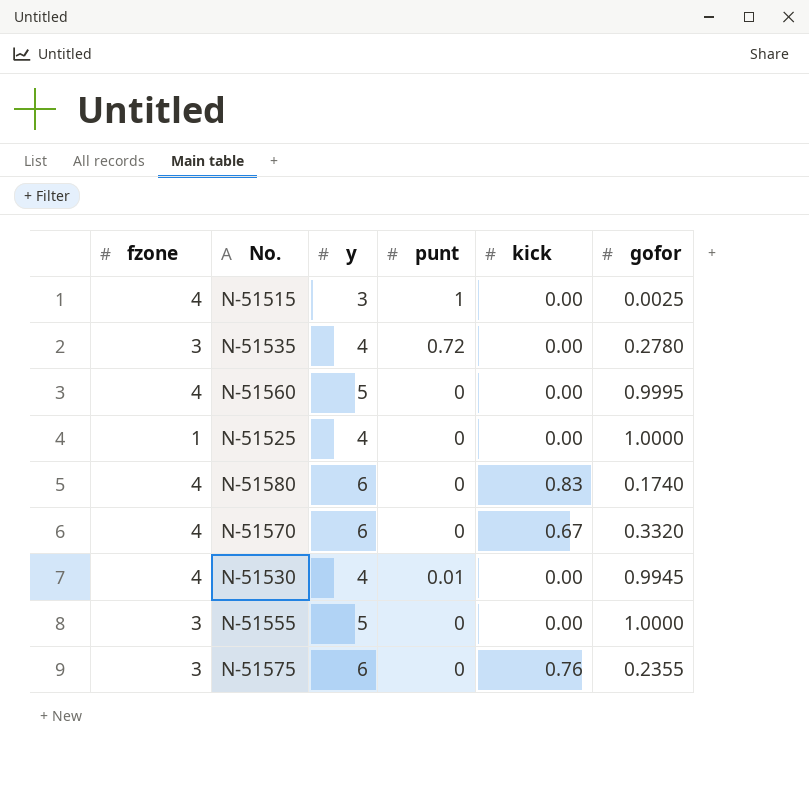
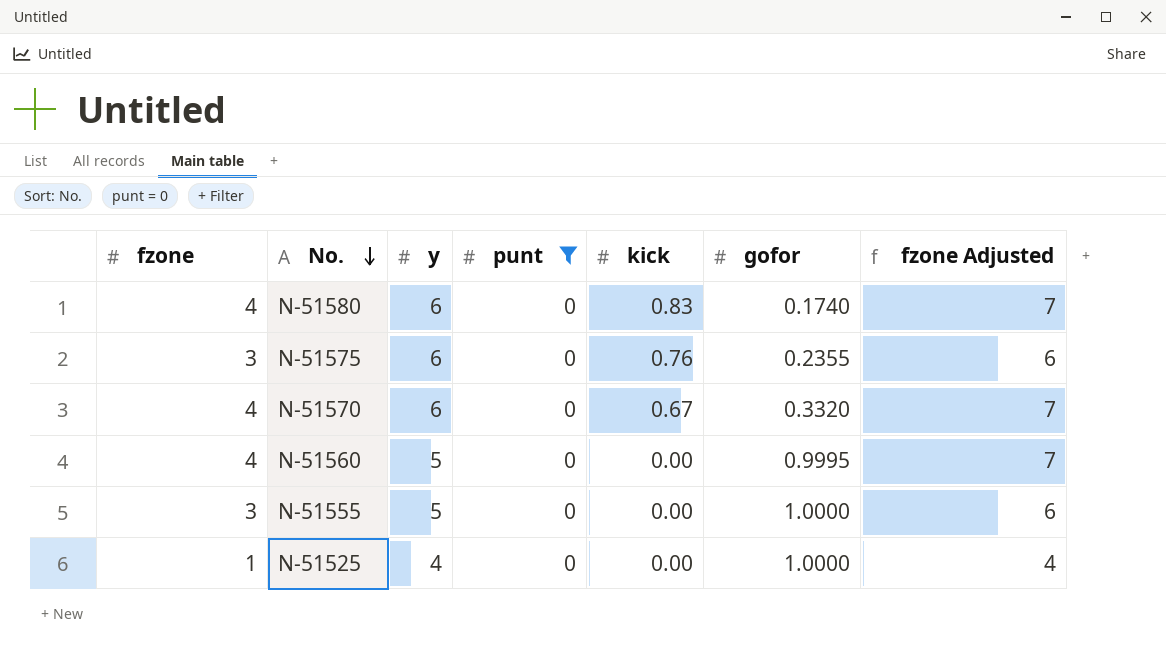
filter: none -> punt = 0
row order: none -> No. descending
column fzone Adjusted | formula: none -> [fzone] + 3

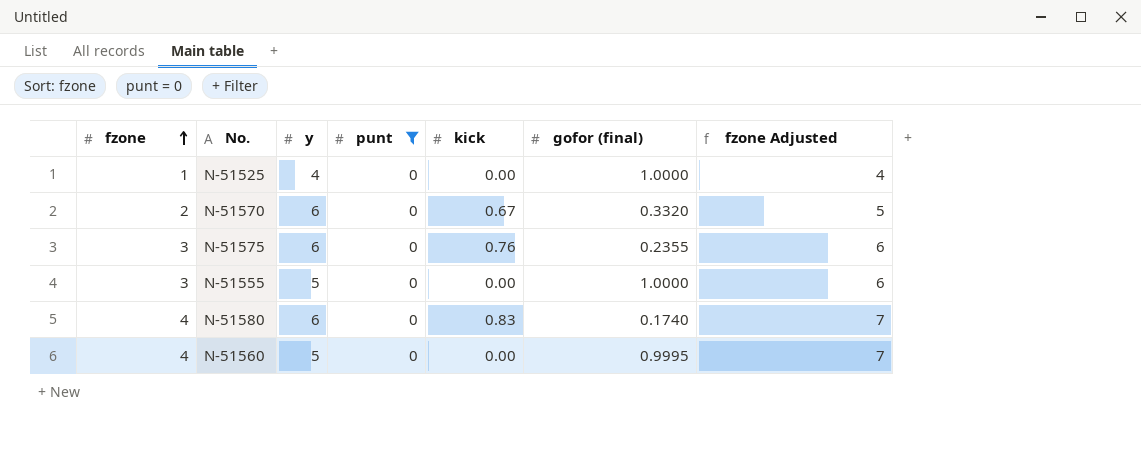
row order: No. descending -> fzone ascending
column name: gofor -> gofor (final)
N-51570 | fzone: 4 -> 2
N-51570 | fzone Adjusted: 7 -> 5

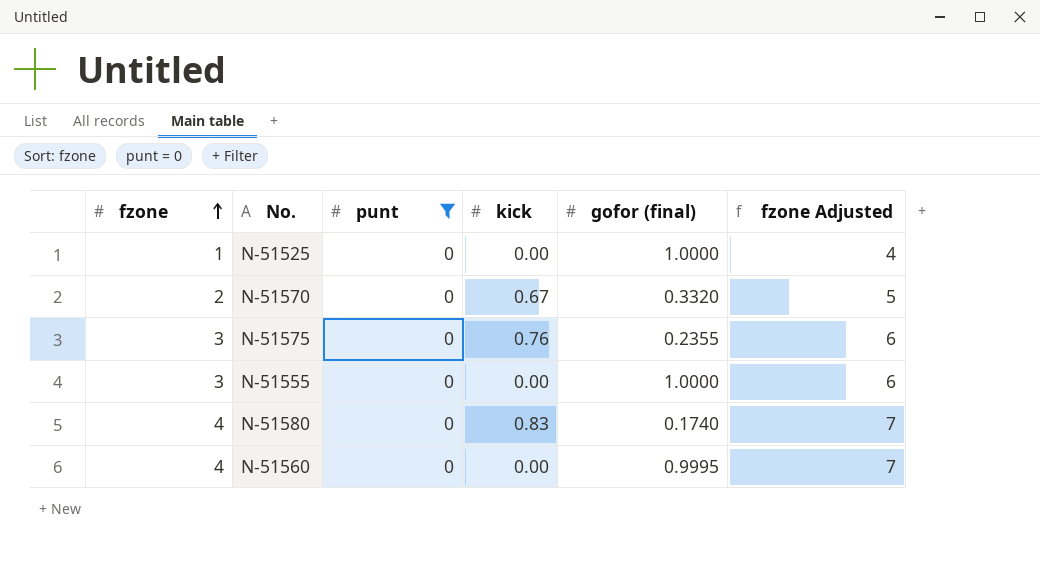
column y | position: 3 -> none

